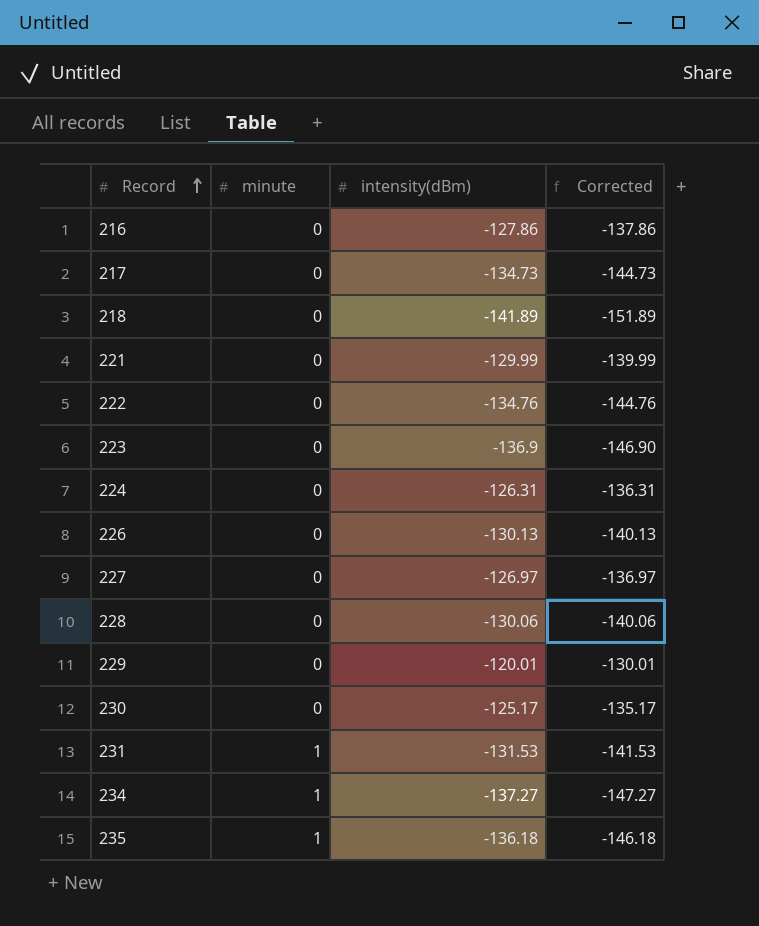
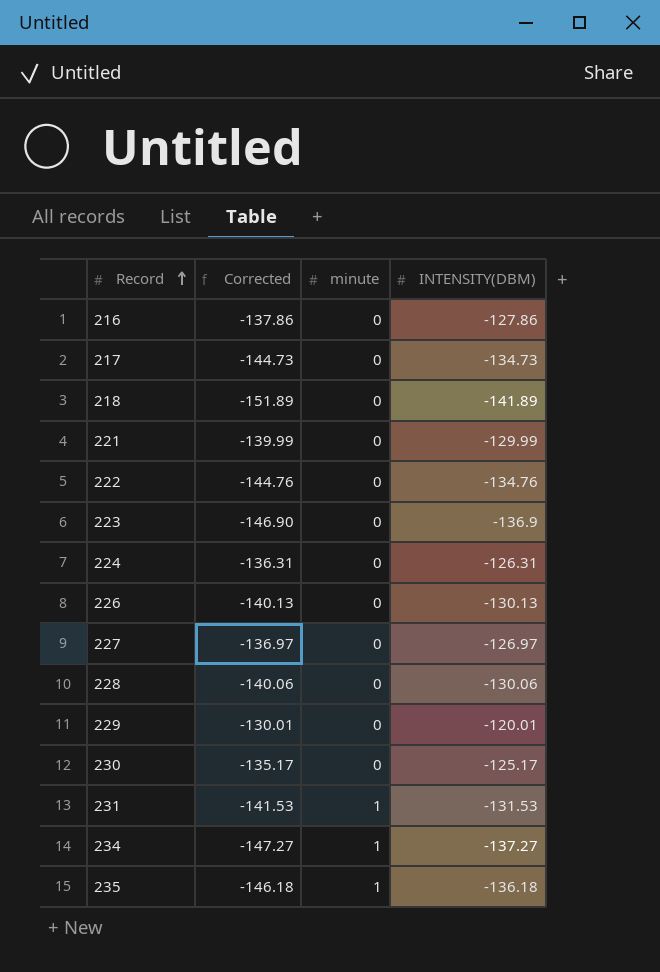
column Corrected | position: 4 -> 2
column name: intensity(dBm) -> INTENSITY(DBM)

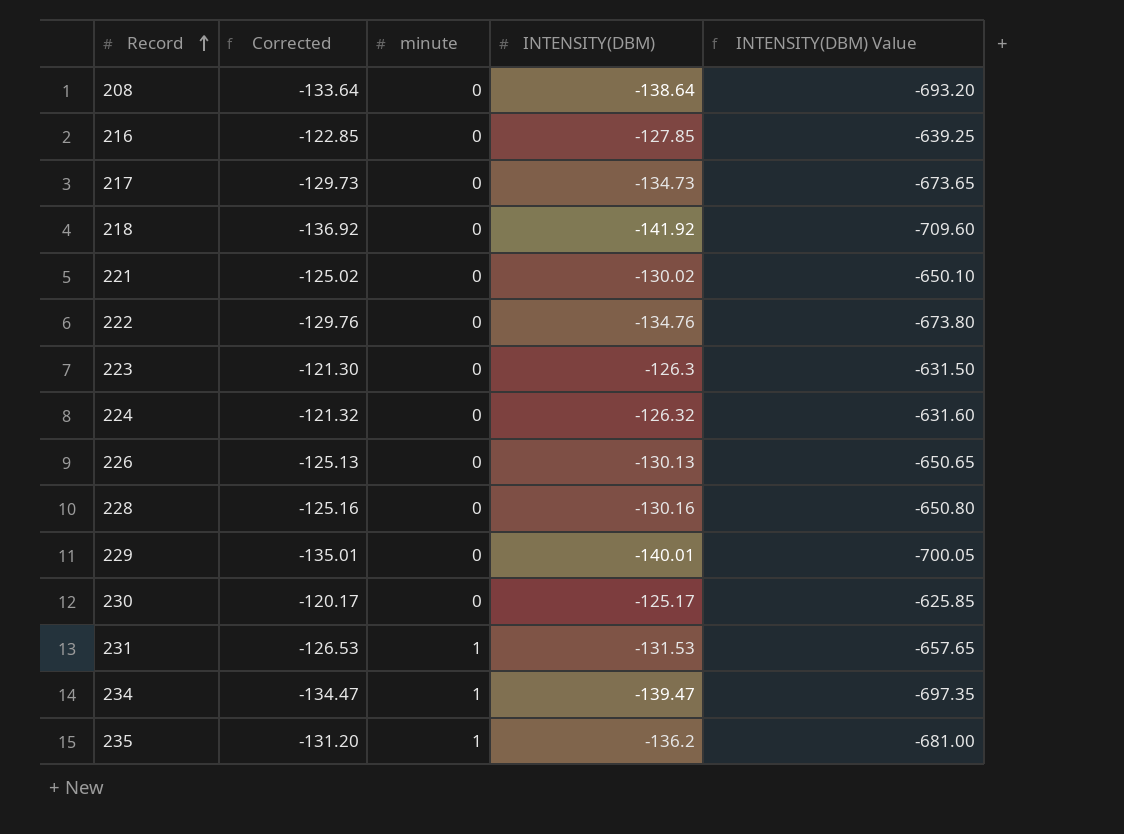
column Corrected | formula: [INTENSITY(DBM)] - 10 -> [INTENSITY(DBM)] + 5
column INTENSITY(DBM) Value | formula: none -> [INTENSITY(DBM)] * 5
row 227: -136.97 | 0 | -126.97 -> none
row 208: none -> -133.64 | 0 | -138.64 | -693.20
216 | INTENSITY(DBM): -127.86 -> -127.85
218 | INTENSITY(DBM): -141.89 -> -141.92
221 | INTENSITY(DBM): -129.99 -> -130.02
223 | INTENSITY(DBM): -136.9 -> -126.3
224 | INTENSITY(DBM): -126.31 -> -126.32
228 | INTENSITY(DBM): -130.06 -> -130.16
229 | INTENSITY(DBM): -120.01 -> -140.01
234 | INTENSITY(DBM): -137.27 -> -139.47
235 | INTENSITY(DBM): -136.18 -> -136.2

